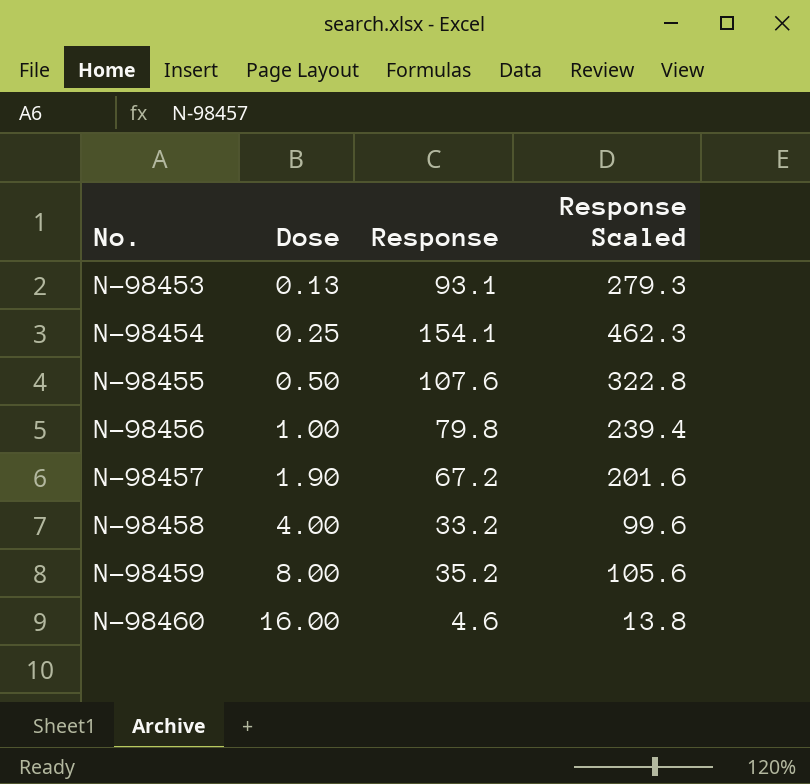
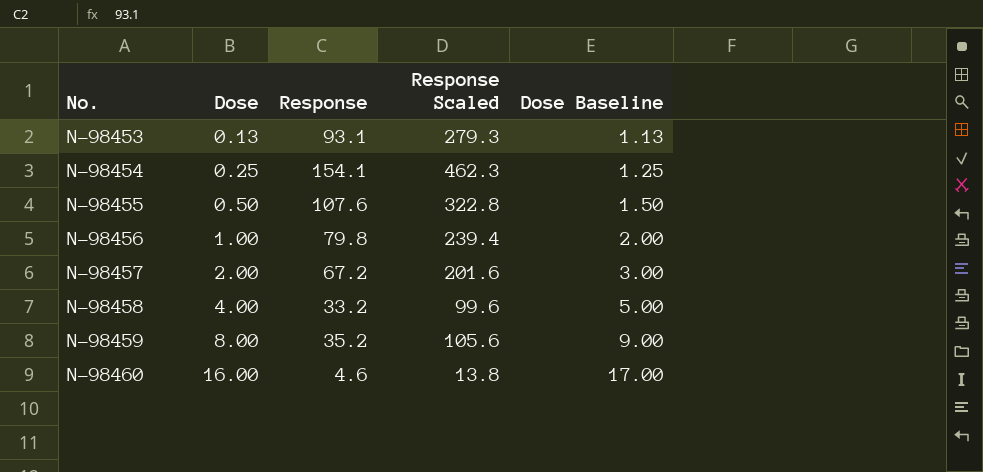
column Dose Baseline | formula: none -> [Dose] + 1
N-98457 | Dose: 1.90 -> 2.00

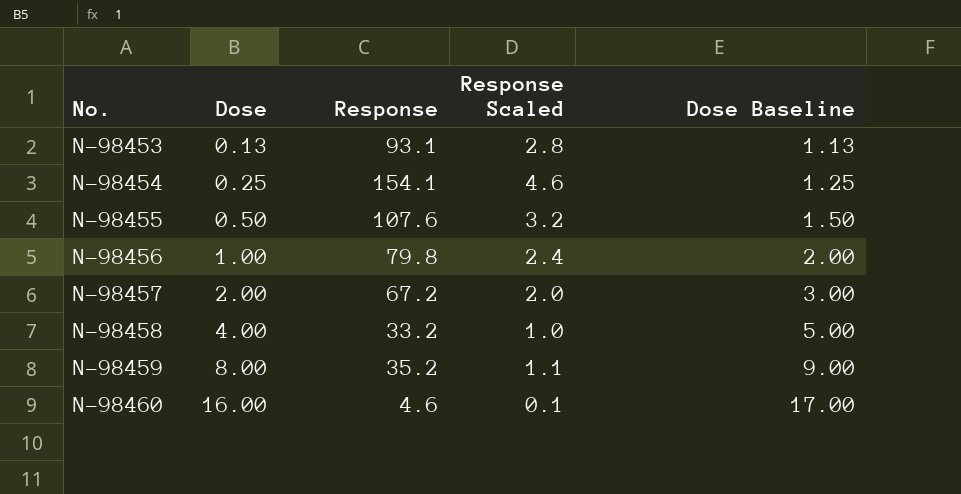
column Response Scaled | formula: [Response] * 3 -> [Response] * 0.03

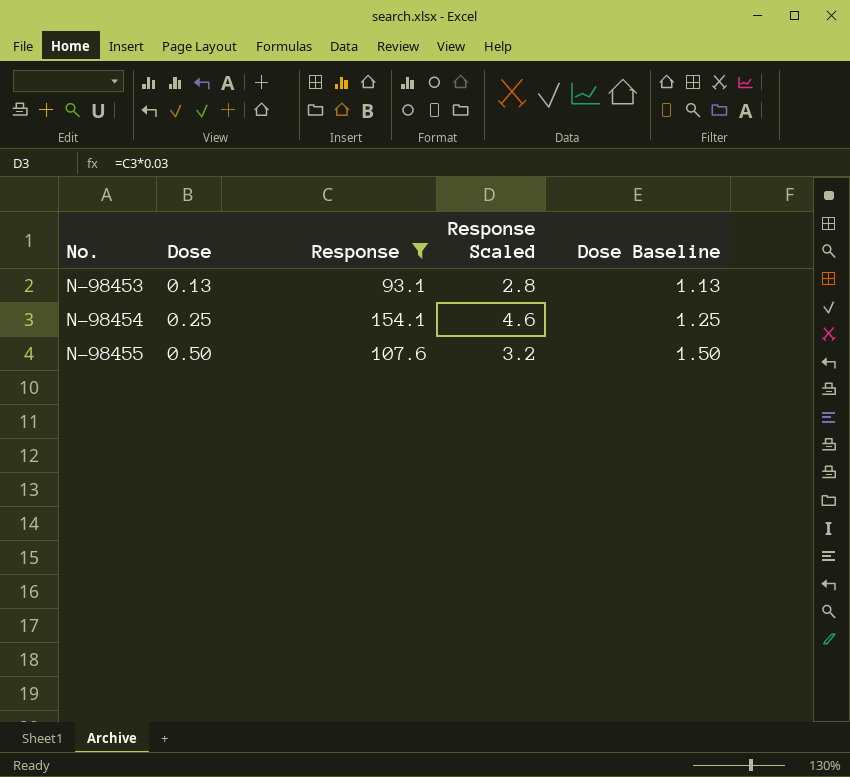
filter: none -> Response >= 93.1

